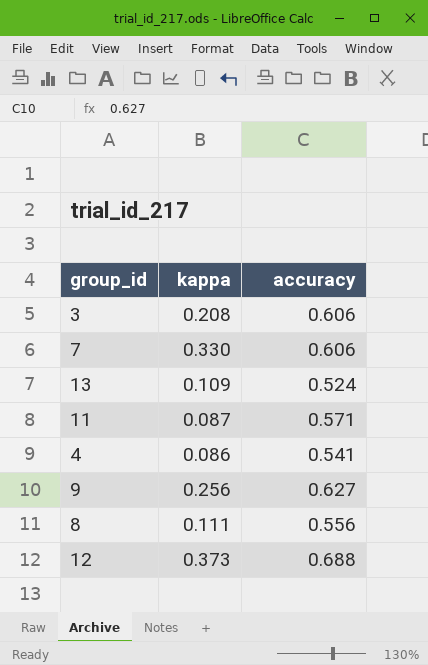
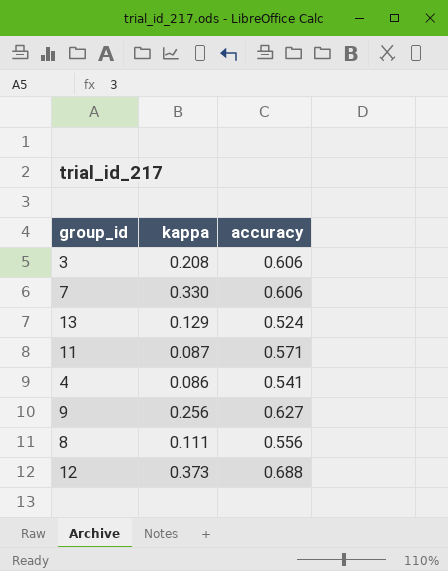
13 | kappa: 0.109 -> 0.129

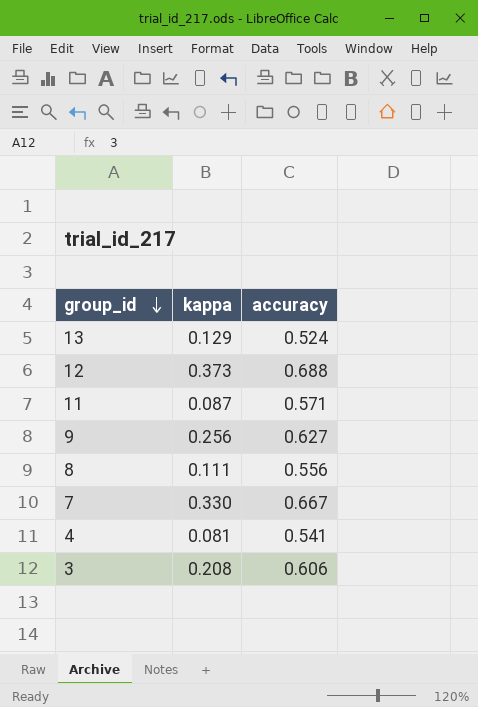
row order: none -> group_id descending
7 | accuracy: 0.606 -> 0.667
4 | kappa: 0.086 -> 0.081

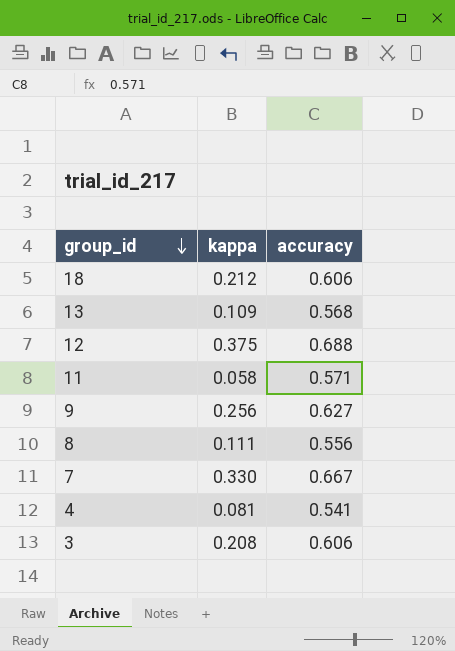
row 18: none -> 0.212 | 0.606
13 | kappa: 0.129 -> 0.109
13 | accuracy: 0.524 -> 0.568
12 | kappa: 0.373 -> 0.375
11 | kappa: 0.087 -> 0.058

